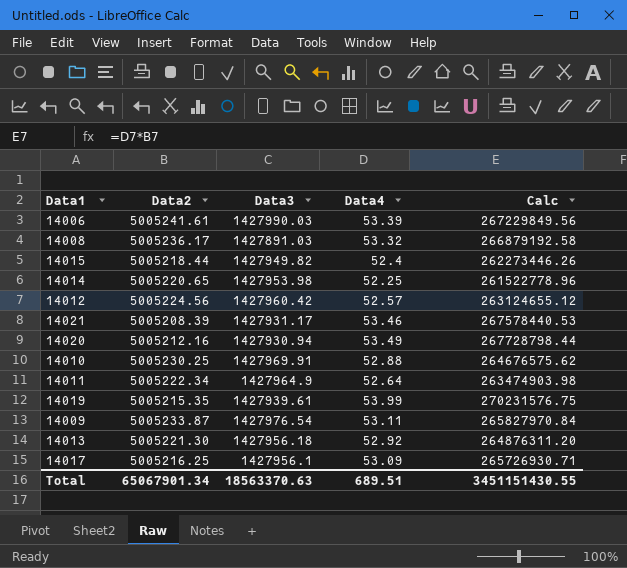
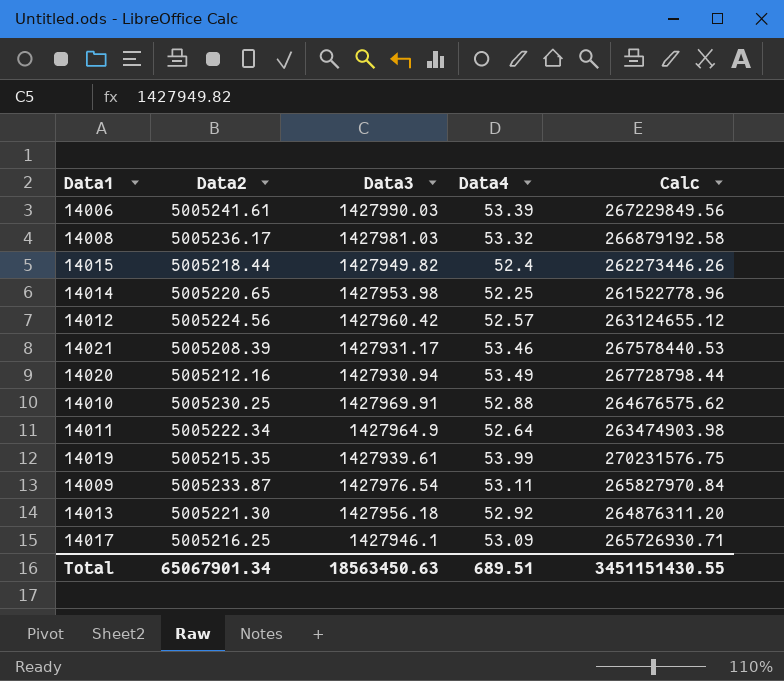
14008 | Data3: 1427891.03 -> 1427981.03
14017 | Data3: 1427956.1 -> 1427946.1
Total | Data3: 18563370.63 -> 18563450.63

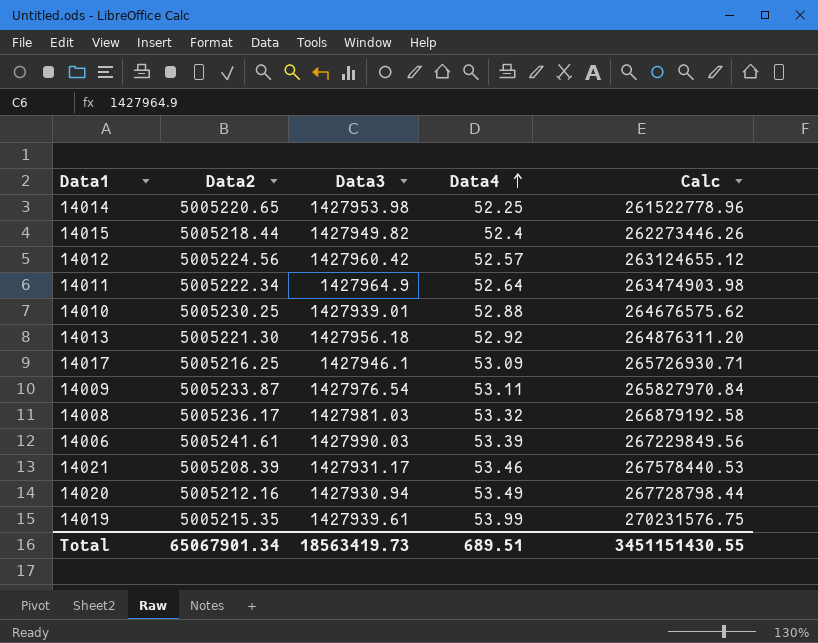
row order: none -> Data4 ascending
14010 | Data3: 1427969.91 -> 1427939.01
Total | Data3: 18563450.63 -> 18563419.73

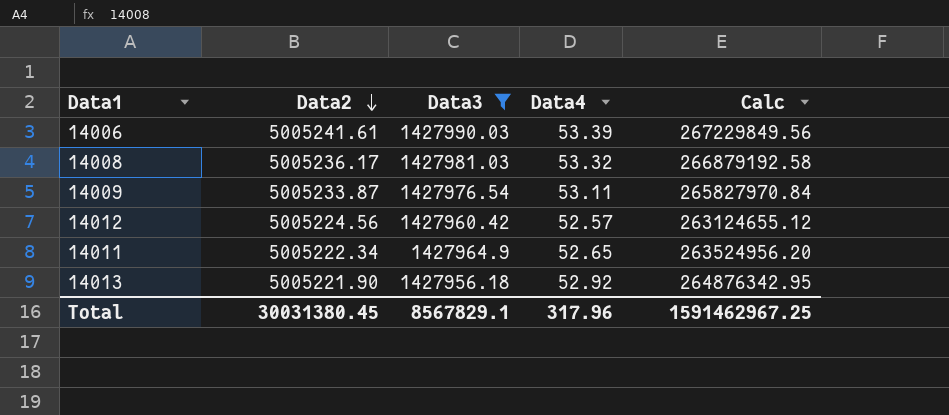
filter: none -> Data3 >= 1427956.18
row order: Data4 ascending -> Data2 descending
14011 | Data4: 52.64 -> 52.65
14011 | Calc: 263474903.98 -> 263524956.20
14013 | Data2: 5005221.30 -> 5005221.90
14013 | Calc: 264876311.20 -> 264876342.95
Total | Data2: 65067901.34 -> 30031380.45
Total | Data3: 18563419.73 -> 8567829.1
Total | Data4: 689.51 -> 317.96
Total | Calc: 3451151430.55 -> 1591462967.25

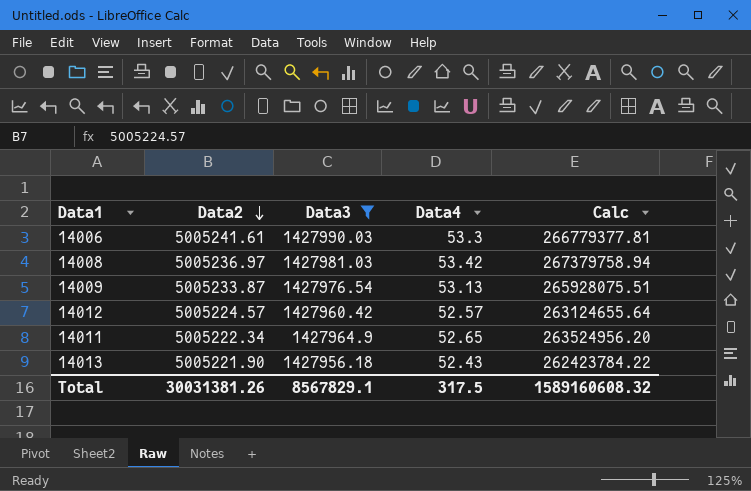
14006 | Data4: 53.39 -> 53.3
14006 | Calc: 267229849.56 -> 266779377.81
14008 | Data2: 5005236.17 -> 5005236.97
14008 | Data4: 53.32 -> 53.42
14008 | Calc: 266879192.58 -> 267379758.94
14009 | Data4: 53.11 -> 53.13
14009 | Calc: 265827970.84 -> 265928075.51
14012 | Data2: 5005224.56 -> 5005224.57
14012 | Calc: 263124655.12 -> 263124655.64
14013 | Data4: 52.92 -> 52.43
14013 | Calc: 264876342.95 -> 262423784.22
Total | Data2: 30031380.45 -> 30031381.26
Total | Data4: 317.96 -> 317.5
Total | Calc: 1591462967.25 -> 1589160608.32

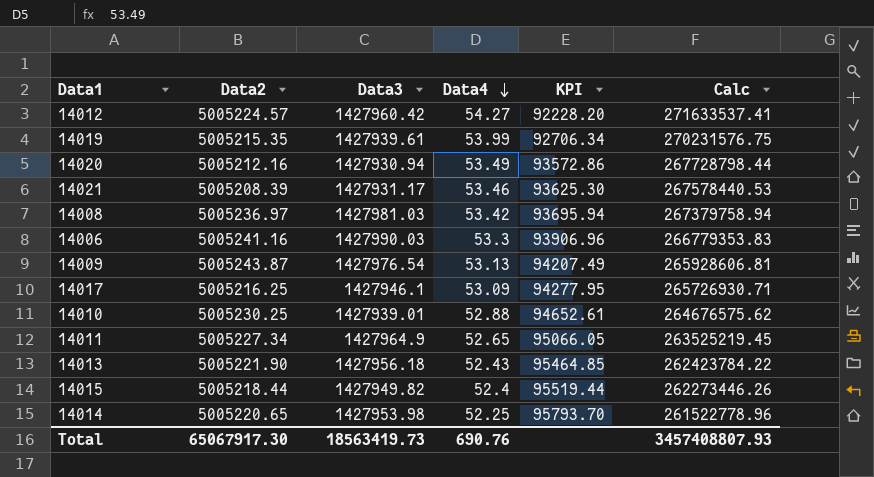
filter: Data3 >= 1427956.18 -> none
row order: Data2 descending -> Data4 descending
column KPI | formula: none -> [Data2] / [Data4]
14012 | Data4: 52.57 -> 54.27
14012 | Calc: 263124655.64 -> 271633537.41
14006 | Data2: 5005241.61 -> 5005241.16
14006 | Calc: 266779377.81 -> 266779353.83
14009 | Data2: 5005233.87 -> 5005243.87
14009 | Calc: 265928075.51 -> 265928606.81
14011 | Data2: 5005222.34 -> 5005227.34
14011 | Calc: 263524956.20 -> 263525219.45
Total | Data2: 30031381.26 -> 65067917.30
Total | Data3: 8567829.1 -> 18563419.73
Total | Data4: 317.5 -> 690.76
Total | Calc: 1589160608.32 -> 3457408807.93

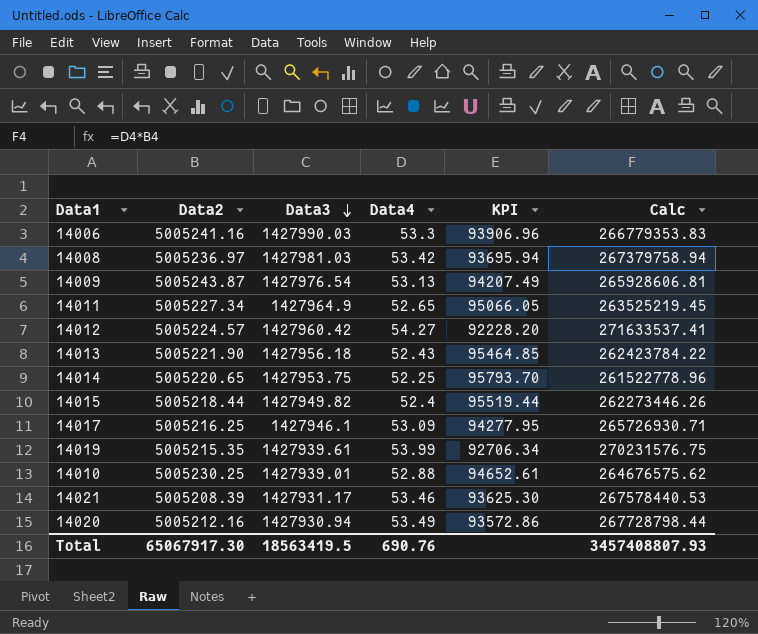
row order: Data4 descending -> Data3 descending
14014 | Data3: 1427953.98 -> 1427953.75
Total | Data3: 18563419.73 -> 18563419.5

